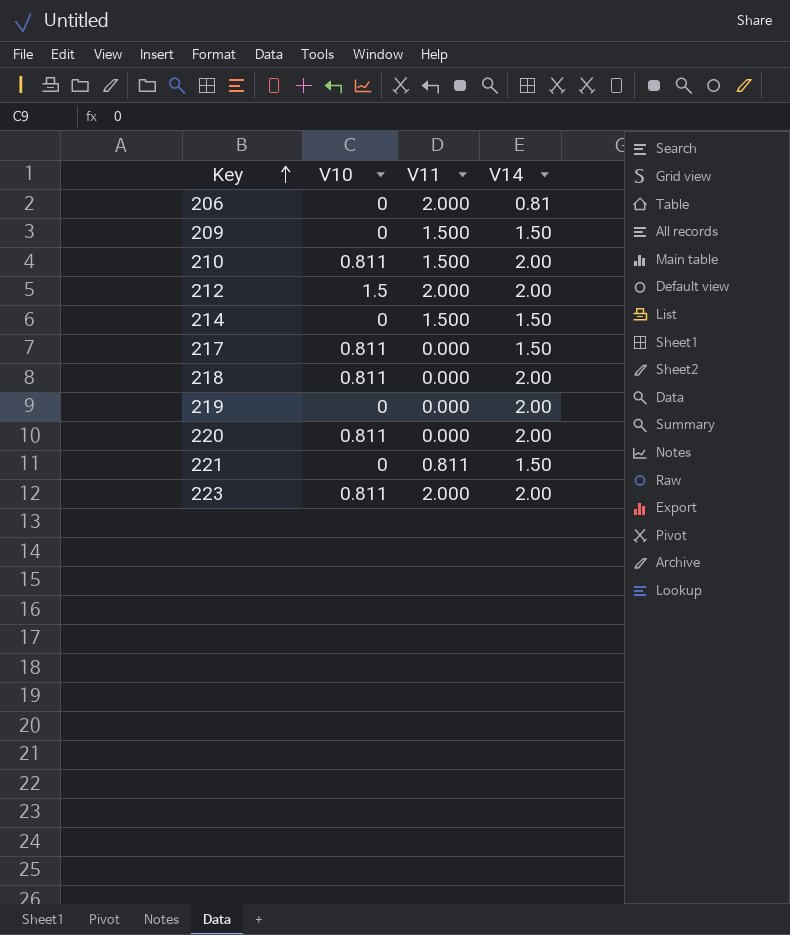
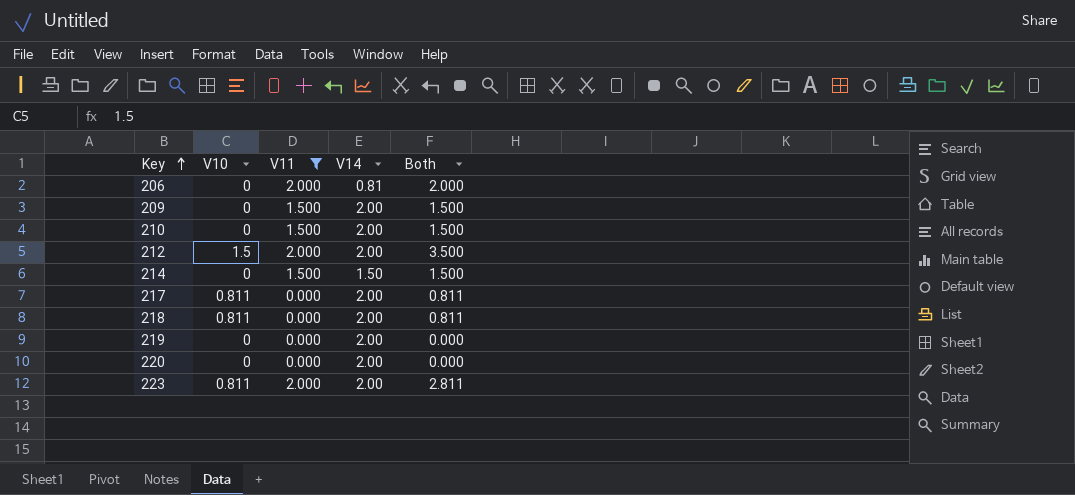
filter: none -> V11 != 0.811
column Both | formula: none -> [V10] + [V11]
209 | V14: 1.50 -> 2.00
210 | V10: 0.811 -> 0
217 | V14: 1.50 -> 2.00
220 | V10: 0.811 -> 0

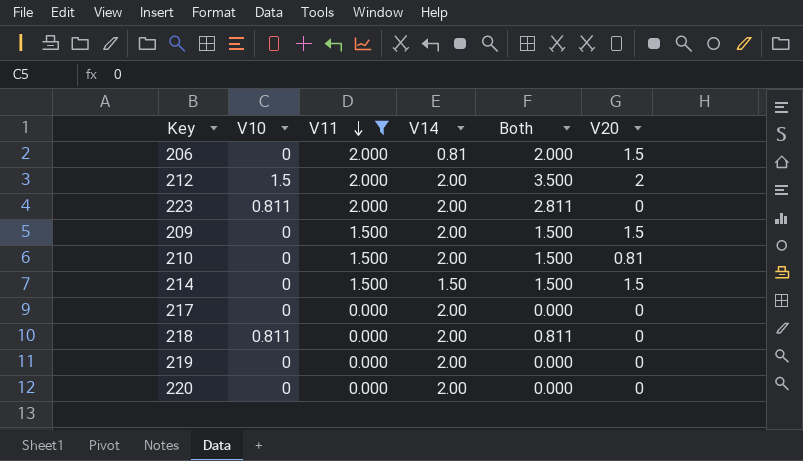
row order: Key ascending -> V11 descending
column V20 | position: none -> 6
217 | V10: 0.811 -> 0
217 | Both: 0.811 -> 0.000

